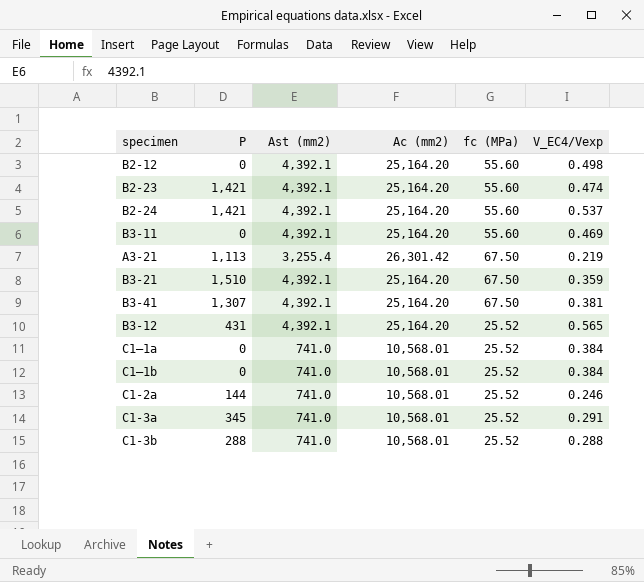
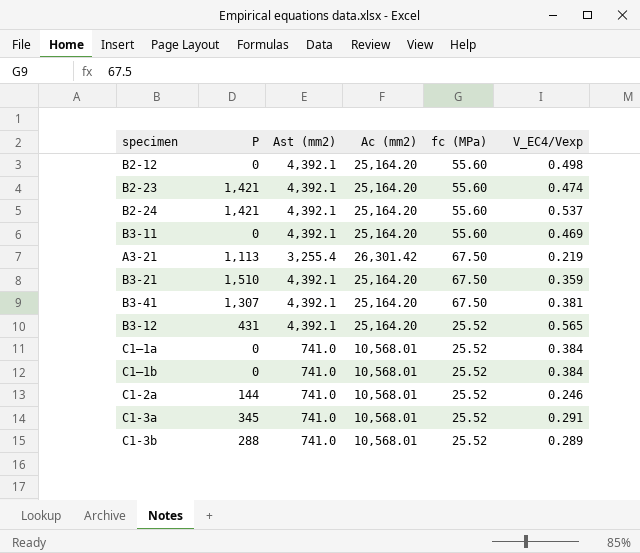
C1-3b | V_EC4/Vexp: 0.288 -> 0.289

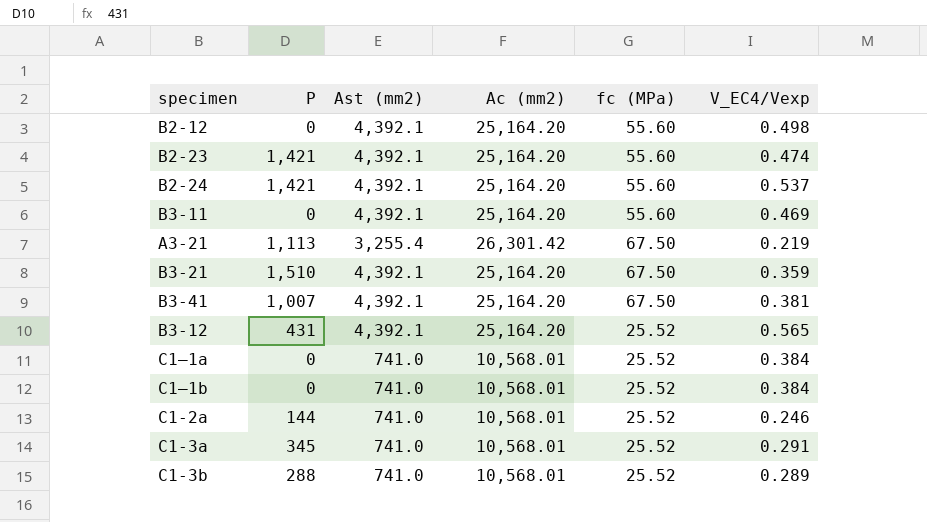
B3-41 | P: 1,307 -> 1,007

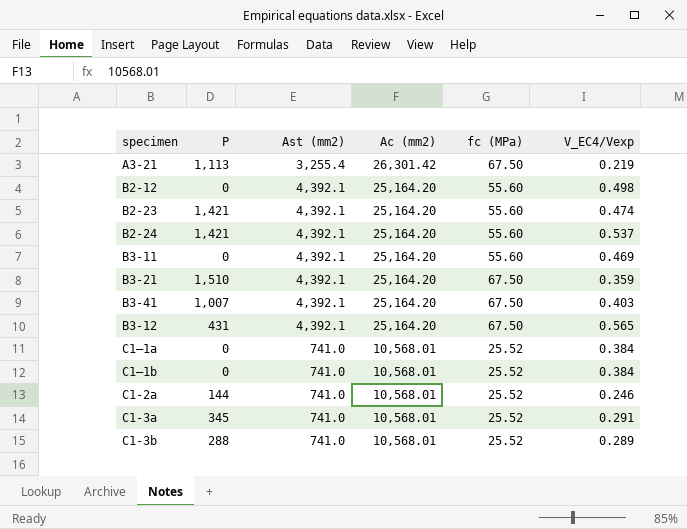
row order: none -> Ac (mm2) descending
B3-41 | V_EC4/Vexp: 0.381 -> 0.403
B3-12 | fc (MPa): 25.52 -> 67.50

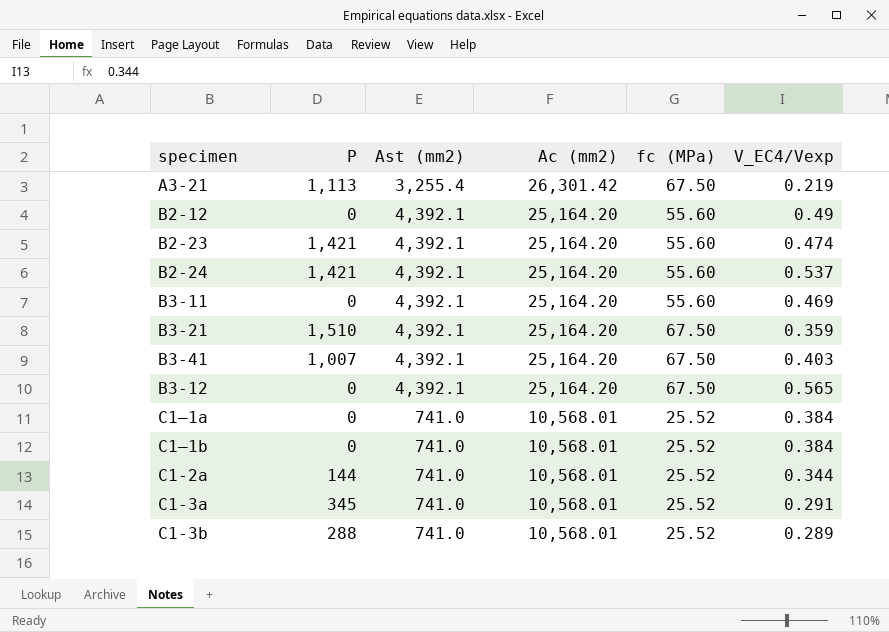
B2-12 | V_EC4/Vexp: 0.498 -> 0.49
B3-12 | P: 431 -> 0
C1-2a | V_EC4/Vexp: 0.246 -> 0.344

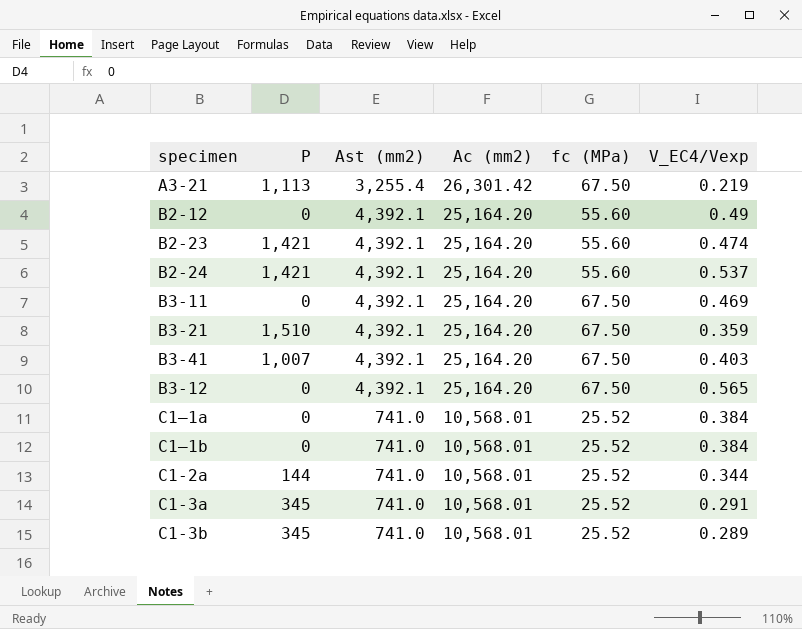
B3-11 | fc (MPa): 55.60 -> 67.50
C1-3b | P: 288 -> 345

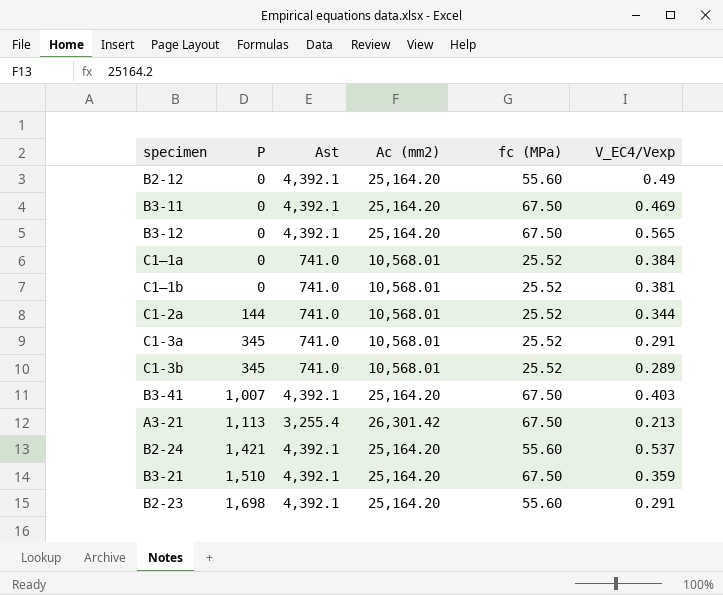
row order: Ac (mm2) descending -> P ascending
column name: Ast (mm2) -> Ast
C1–1b | V_EC4/Vexp: 0.384 -> 0.381
A3-21 | V_EC4/Vexp: 0.219 -> 0.213
B2-23 | P: 1,421 -> 1,698
B2-23 | V_EC4/Vexp: 0.474 -> 0.291

